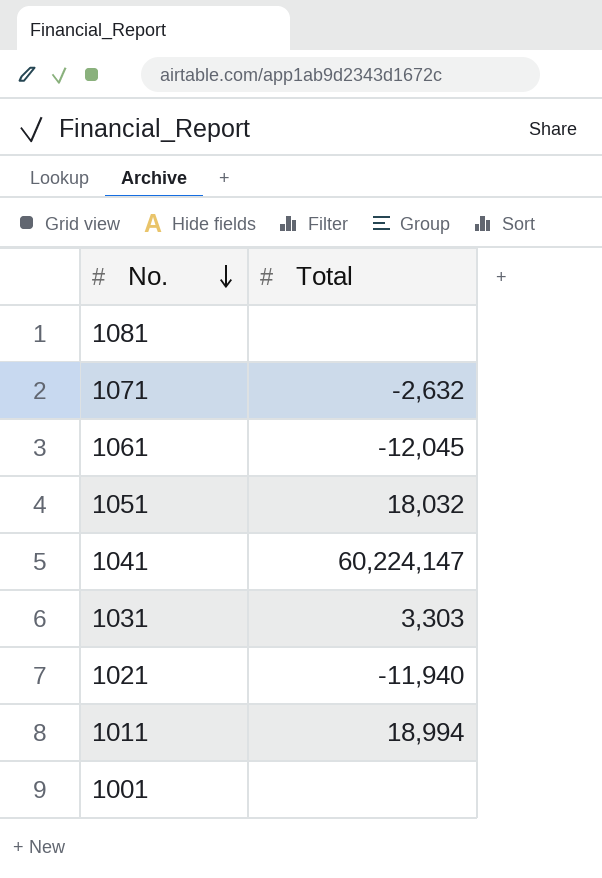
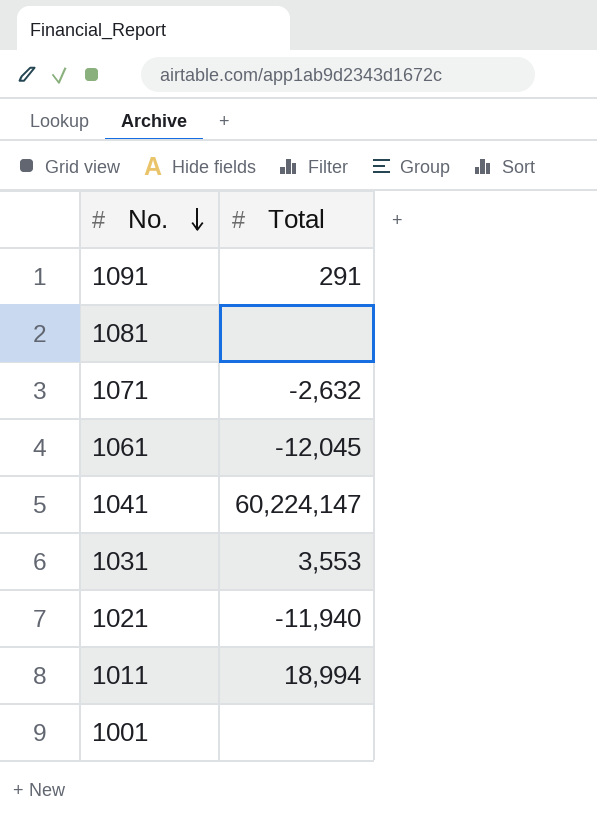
row 1051: 18,032 -> none
row 1091: none -> 291
1031 | Total: 3,303 -> 3,553

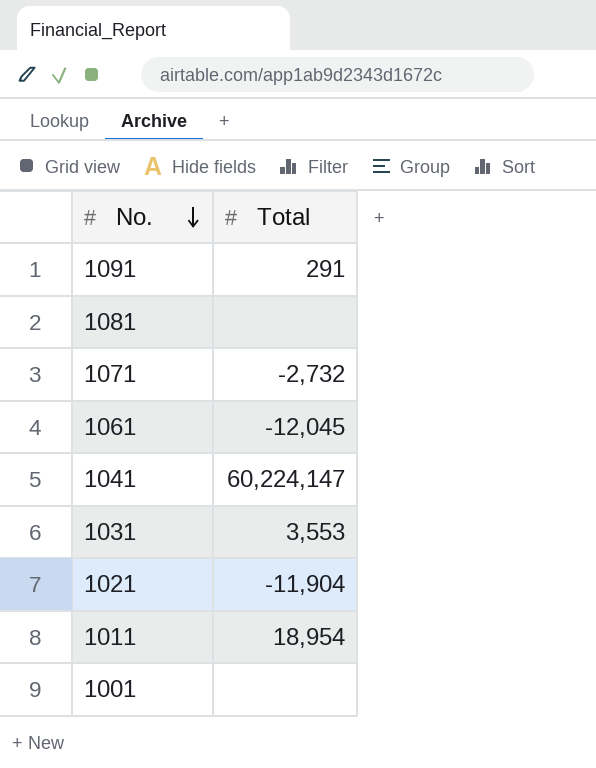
1071 | Total: -2,632 -> -2,732
1021 | Total: -11,940 -> -11,904
1011 | Total: 18,994 -> 18,954

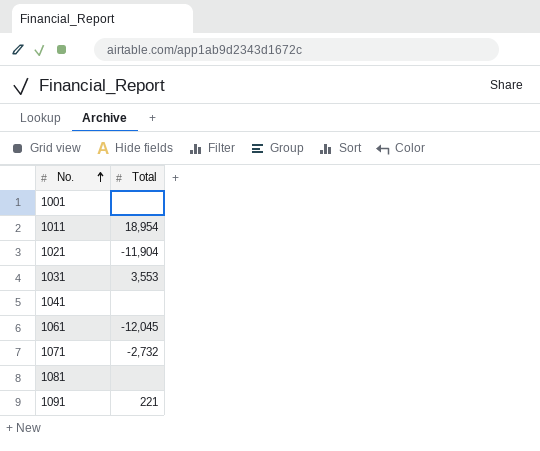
row order: No. descending -> No. ascending
1041 | Total: 60,224,147 -> none
1091 | Total: 291 -> 221

